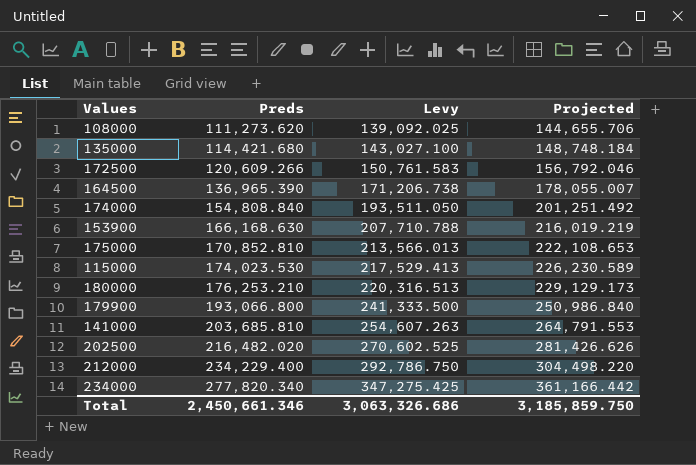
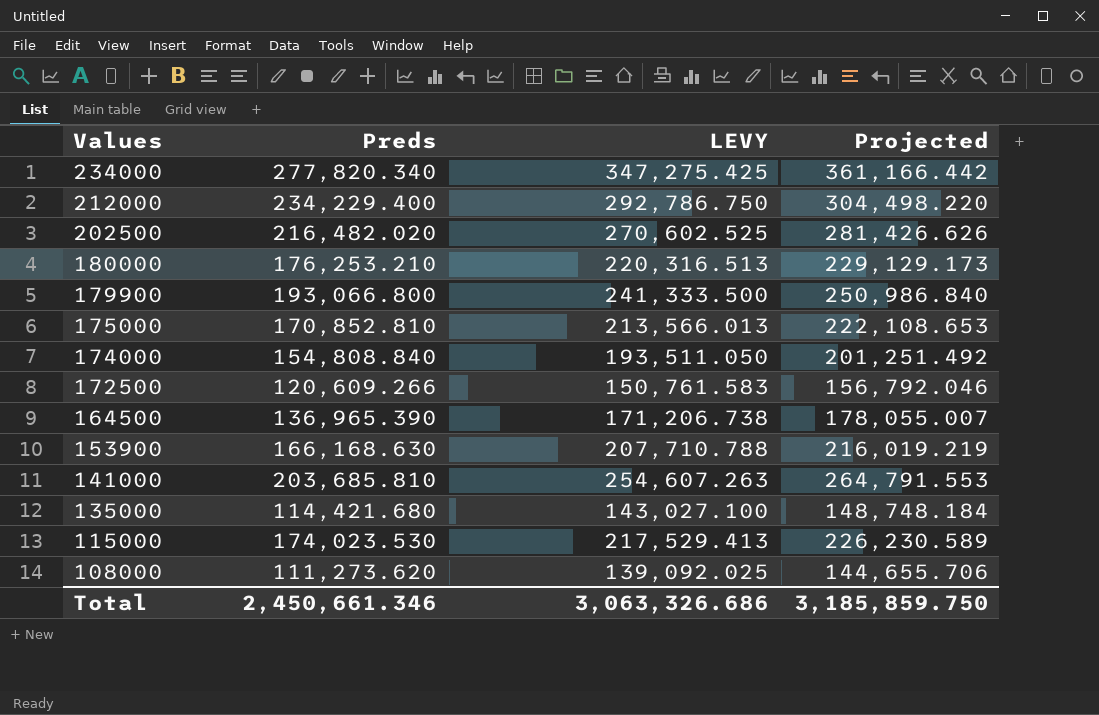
row order: Preds ascending -> Values descending
column name: Levy -> LEVY

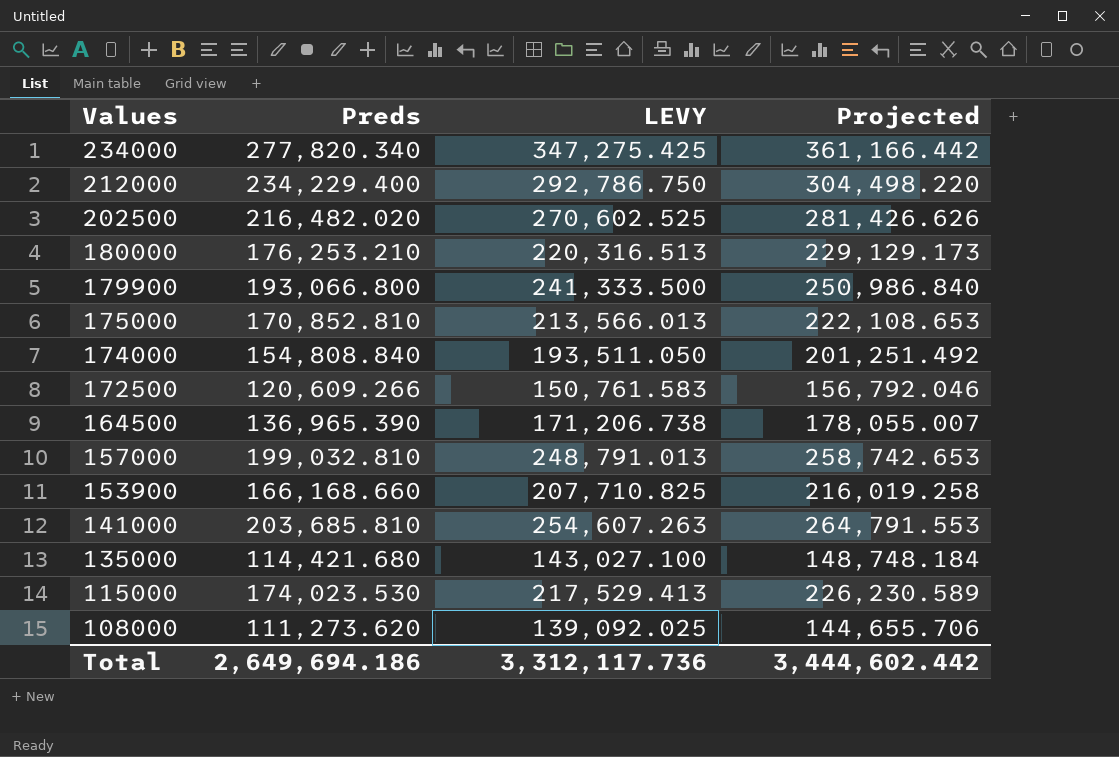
row 157000: none -> 199,032.810 | 248,791.013 | 258,742.653
153900 | Preds: 166,168.630 -> 166,168.660
153900 | LEVY: 207,710.788 -> 207,710.825
153900 | Projected: 216,019.219 -> 216,019.258
Total | Preds: 2,450,661.346 -> 2,649,694.186
Total | LEVY: 3,063,326.686 -> 3,312,117.736
Total | Projected: 3,185,859.750 -> 3,444,602.442

